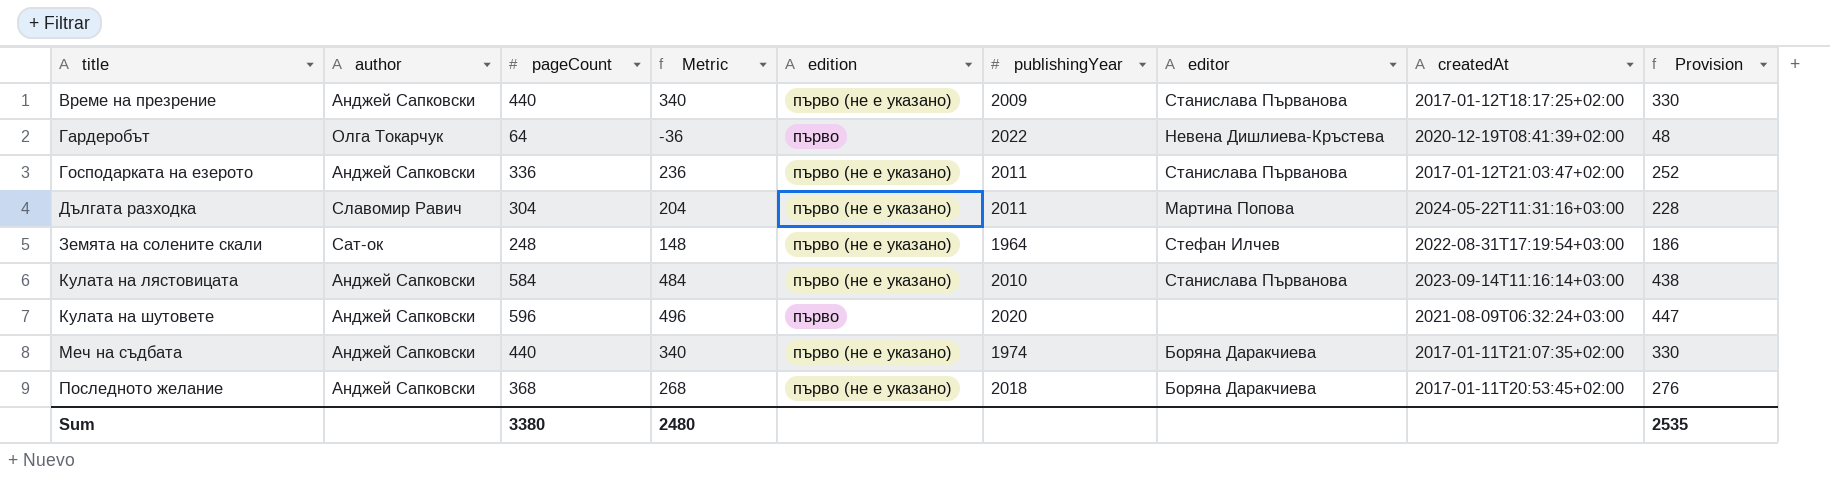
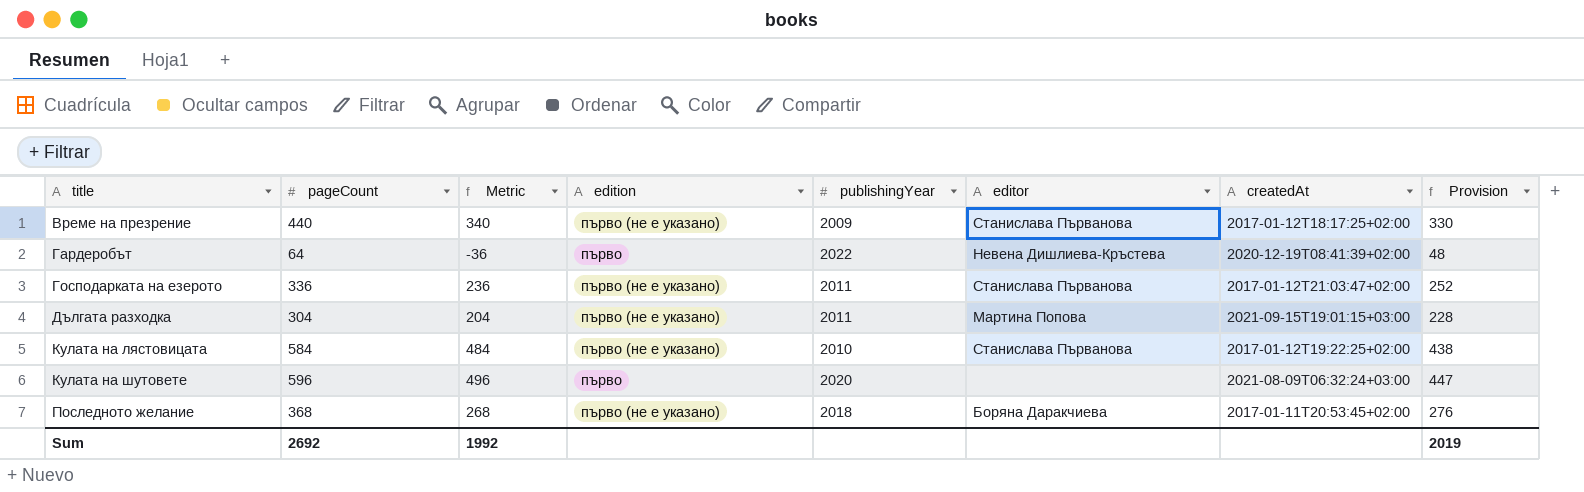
column author | position: 2 -> none
row Земята на солените скали: Сат-ок | 248 | 148 | първо (не е указано) | 1964 | Стефан Илчев | 2022-08-31T17:19:54+03:00 | 186 -> none
row Меч на съдбата: Анджей Сапковски | 440 | 340 | първо (не е указано) | 1974 | Боряна Даракчиева | 2017-01-11T21:07:35+02:00 | 330 -> none
Дългата разходка | createdAt: 2024-05-22T11:31:16+03:00 -> 2021-09-15T19:01:15+03:00
Кулата на лястовицата | createdAt: 2023-09-14T11:16:14+03:00 -> 2017-01-12T19:22:25+02:00
Sum | pageCount: 3380 -> 2692
Sum | Metric: 2480 -> 1992
Sum | Provision: 2535 -> 2019

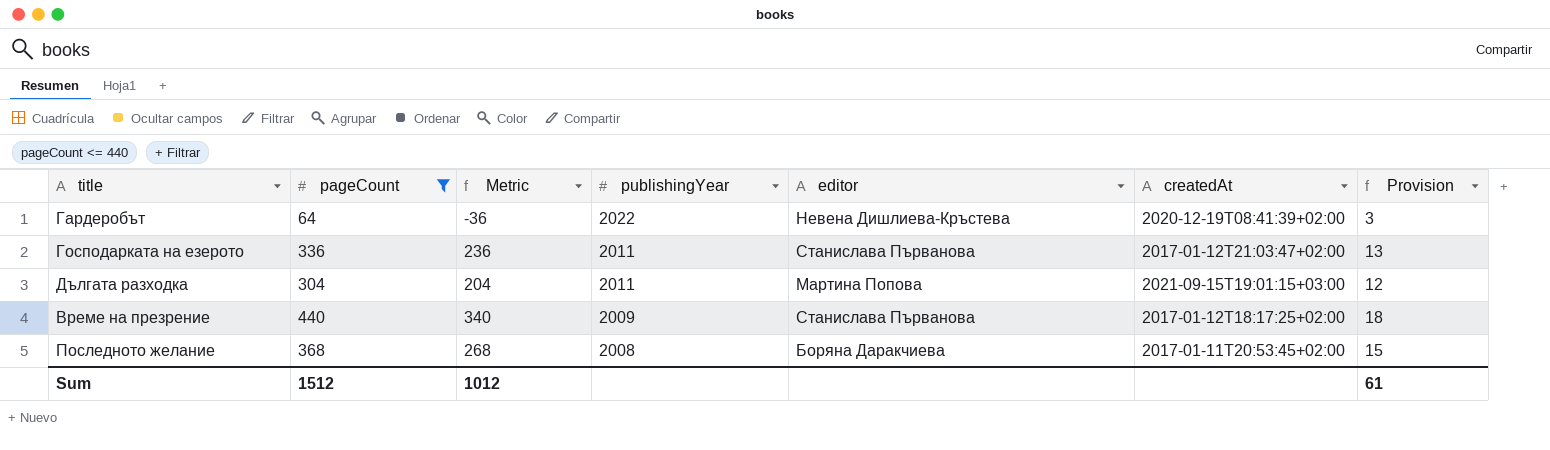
filter: none -> pageCount <= 440
row order: title ascending -> publishingYear descending
column edition | position: 4 -> none
column Provision | formula: [pageCount] * 0.75 -> [pageCount] * 0.04
Последното желание | publishingYear: 2018 -> 2008
Sum | pageCount: 2692 -> 1512
Sum | Metric: 1992 -> 1012
Sum | Provision: 2019 -> 61

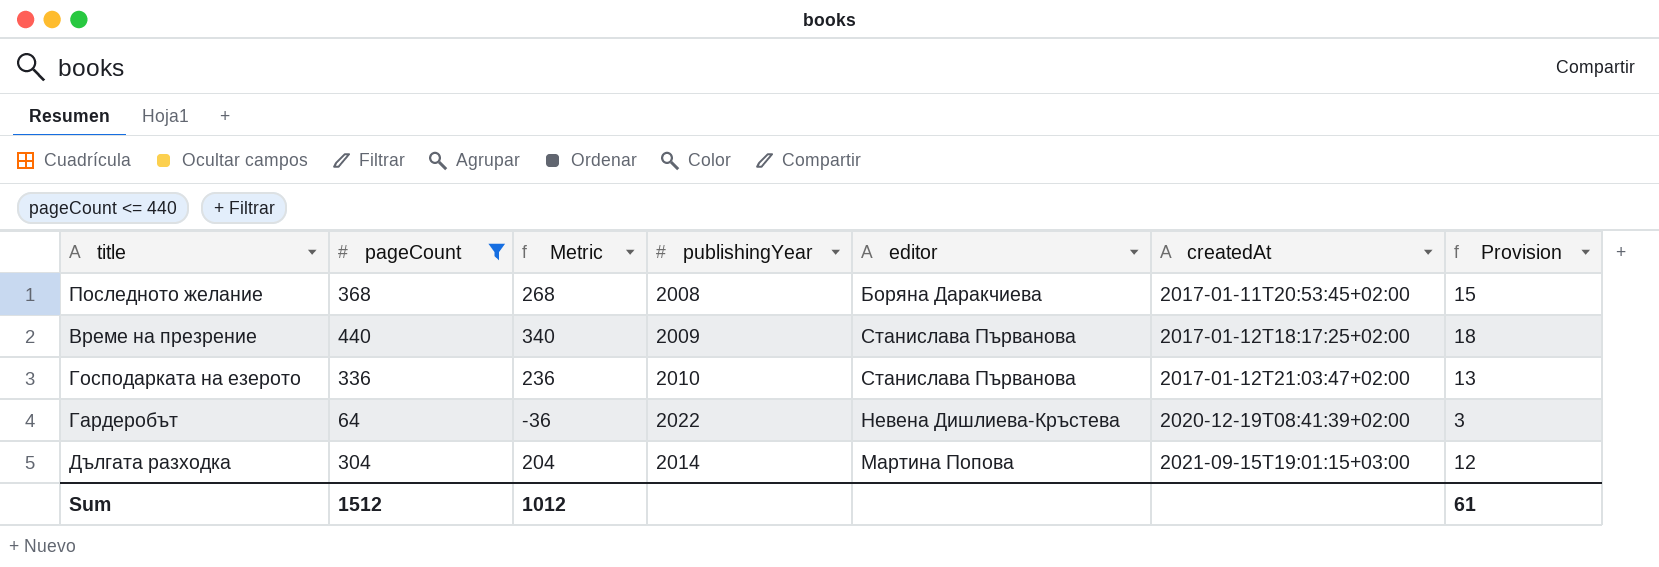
row order: publishingYear descending -> createdAt ascending
Господарката на езерото | publishingYear: 2011 -> 2010
Дългата разходка | publishingYear: 2011 -> 2014

